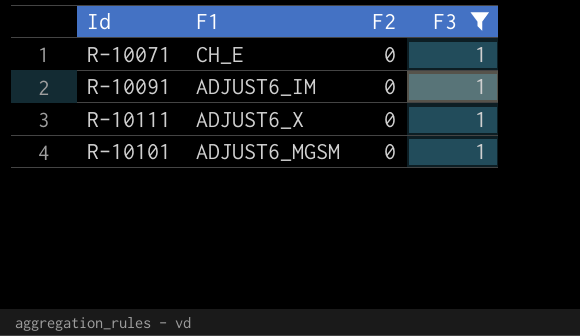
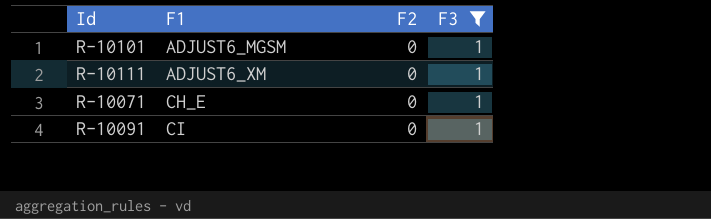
row order: none -> F1 ascending
R-10111 | F1: ADJUST6_X -> ADJUST6_XM
R-10091 | F1: ADJUST6_IM -> CI

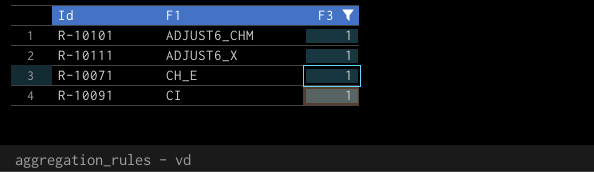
column F2 | position: 3 -> none
R-10101 | F1: ADJUST6_MGSM -> ADJUST6_CHM
R-10111 | F1: ADJUST6_XM -> ADJUST6_X

